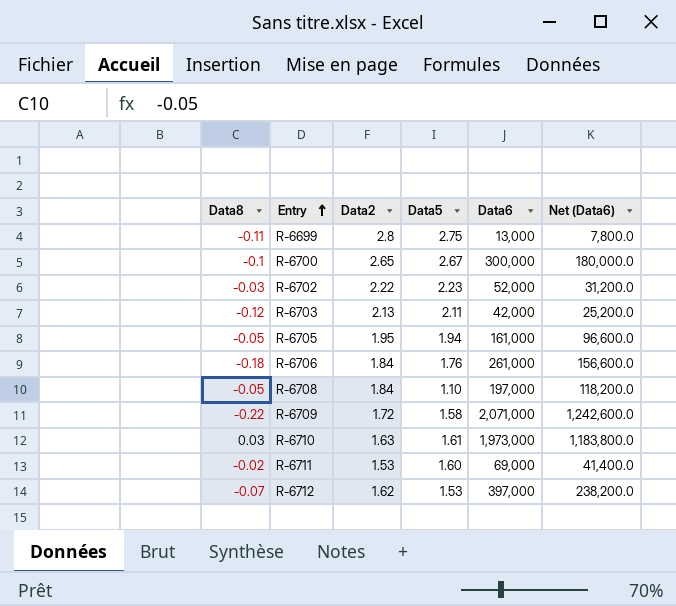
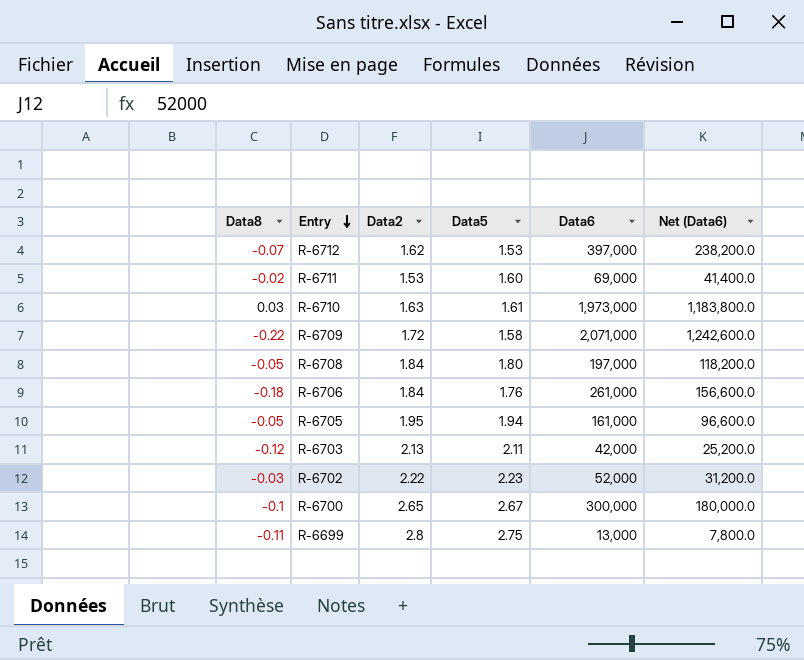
row order: Entry ascending -> Entry descending
R-6708 | Data5: 1.10 -> 1.80

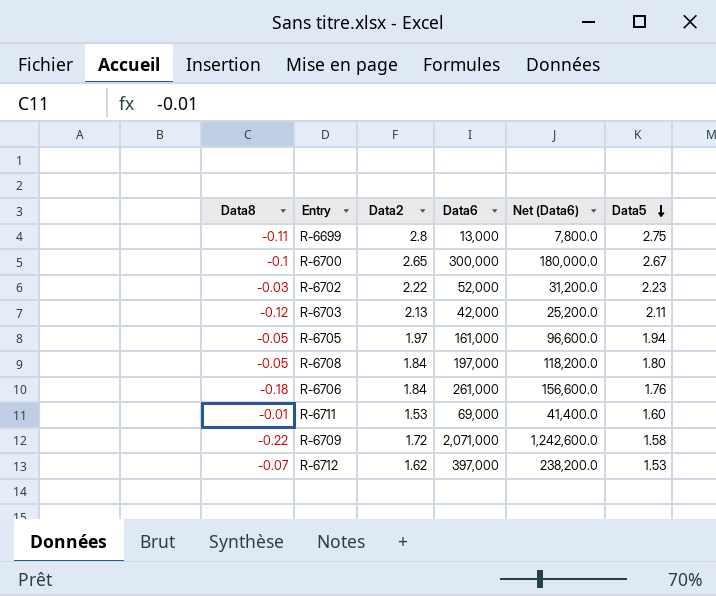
row order: Entry descending -> Data5 descending
column Data5 | position: 4 -> 6
row R-6710: 0.03 | 1.63 | 1.61 | 1,973,000 | 1,183,800.0 -> none
R-6705 | Data2: 1.95 -> 1.97
R-6711 | Data8: -0.02 -> -0.01

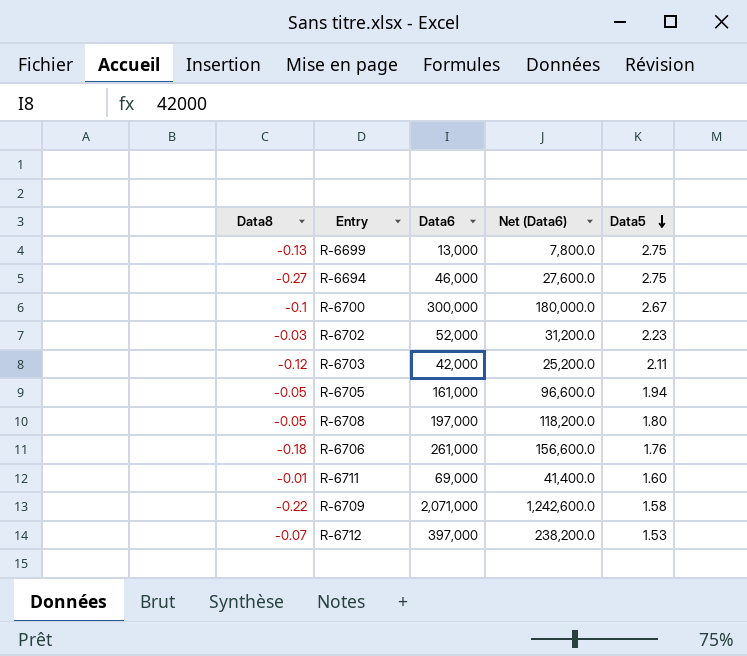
column Data2 | position: 3 -> none
R-6699 | Data8: -0.11 -> -0.13
row R-6694: none -> -0.27 | 46,000 | 27,600.0 | 2.75

